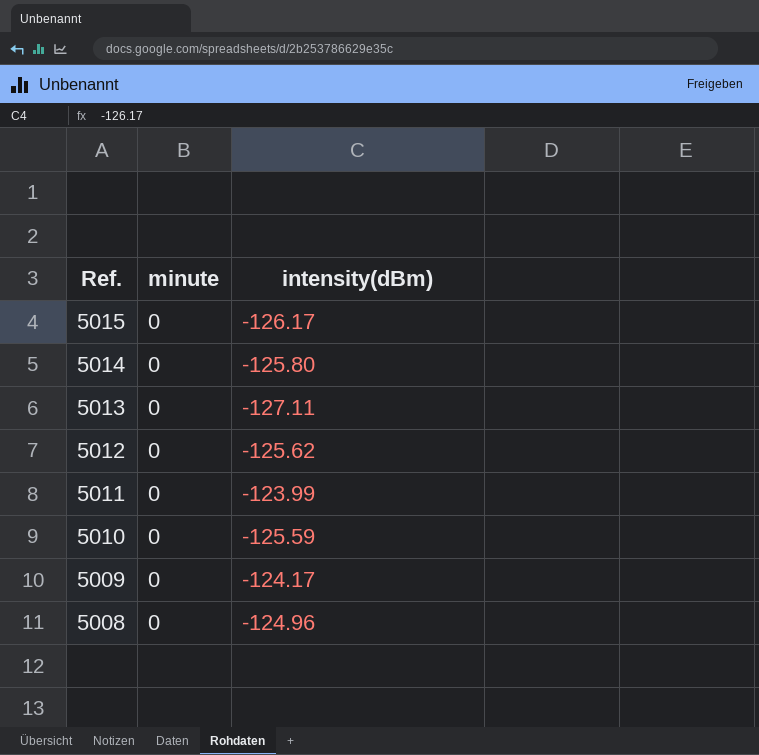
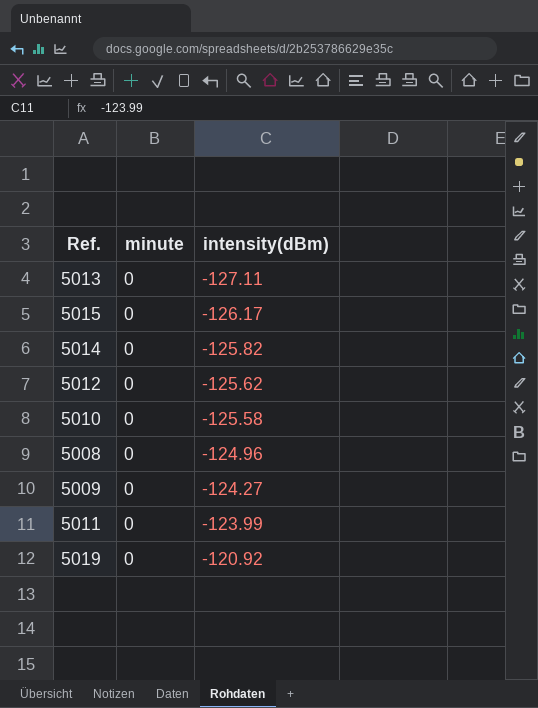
row order: Ref. descending -> intensity(dBm) ascending
5014 | intensity(dBm): -125.80 -> -125.82
5010 | intensity(dBm): -125.59 -> -125.58
5009 | intensity(dBm): -124.17 -> -124.27
row 5019: none -> 0 | -120.92

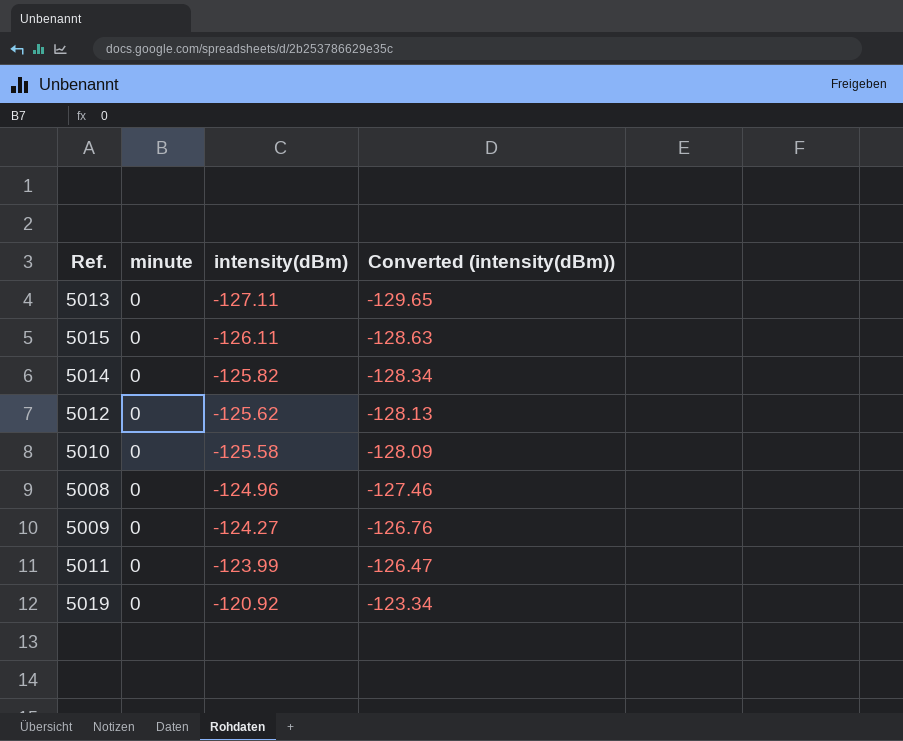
column Converted (intensity(dBm)) | formula: none -> [intensity(dBm)] * 1.02
5015 | intensity(dBm): -126.17 -> -126.11

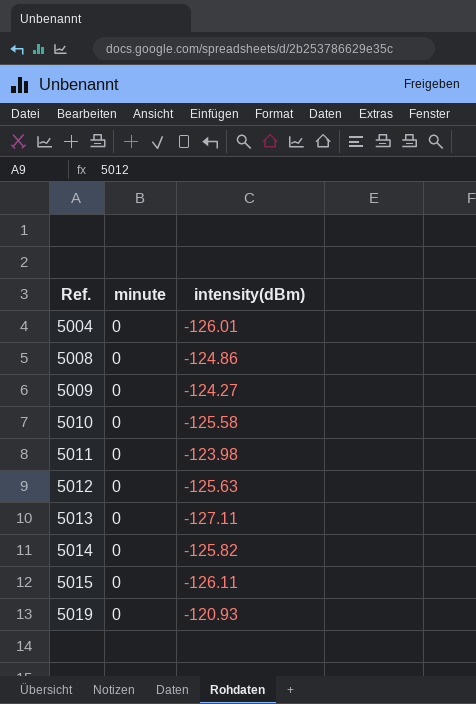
row order: intensity(dBm) ascending -> Ref. ascending
column Converted (intensity(dBm)) | formula: [intensity(dBm)] * 1.02 -> none
row 5004: none -> 0 | -126.01
5008 | intensity(dBm): -124.96 -> -124.86
5011 | intensity(dBm): -123.99 -> -123.98
5012 | intensity(dBm): -125.62 -> -125.63
5019 | intensity(dBm): -120.92 -> -120.93

